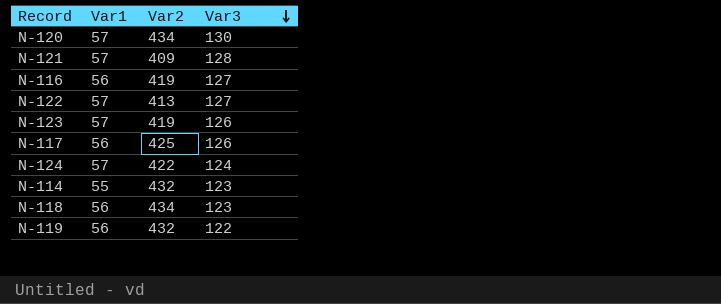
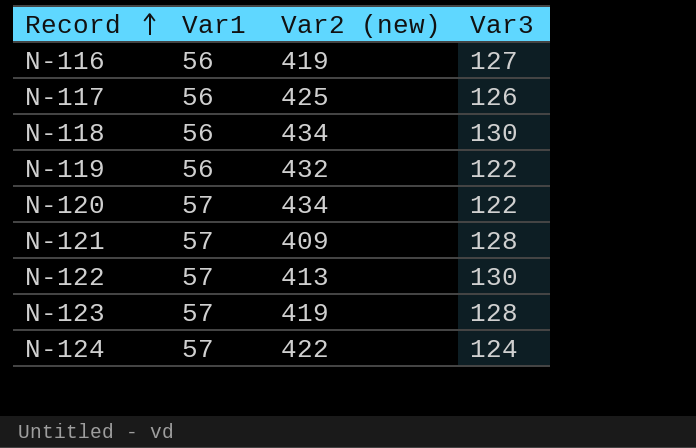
row order: Var3 descending -> Record ascending
column name: Var2 -> Var2 (new)
row N-114: 55 | 432 | 123 -> none
N-118 | Var3: 123 -> 130
N-120 | Var3: 130 -> 122
N-122 | Var3: 127 -> 130
N-123 | Var3: 126 -> 128

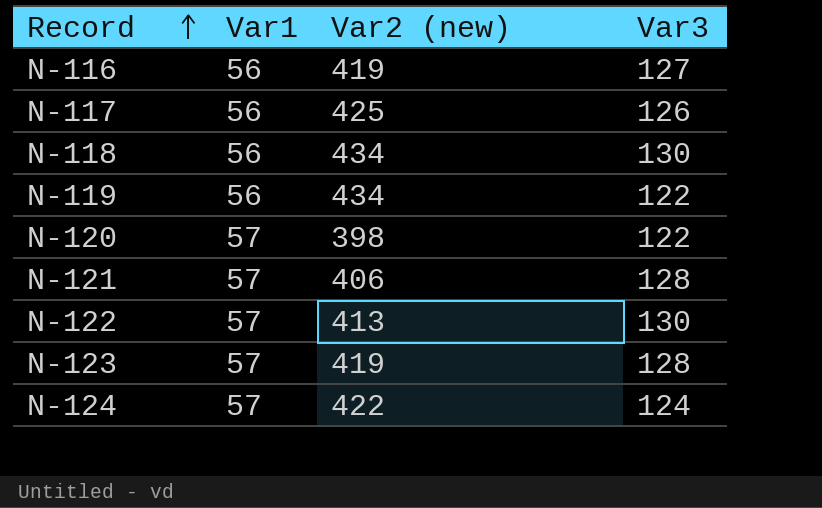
N-119 | Var2 (new): 432 -> 434
N-120 | Var2 (new): 434 -> 398
N-121 | Var2 (new): 409 -> 406

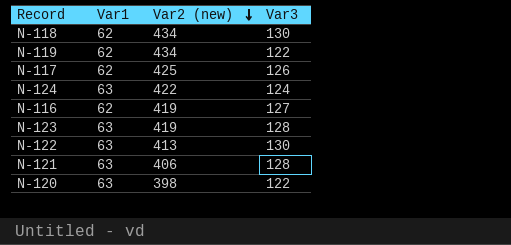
row order: Record ascending -> Var2 (new) descending
N-118 | Var1: 56 -> 62
N-119 | Var1: 56 -> 62
N-117 | Var1: 56 -> 62
N-124 | Var1: 57 -> 63
N-116 | Var1: 56 -> 62
N-123 | Var1: 57 -> 63
N-122 | Var1: 57 -> 63
N-121 | Var1: 57 -> 63
N-120 | Var1: 57 -> 63

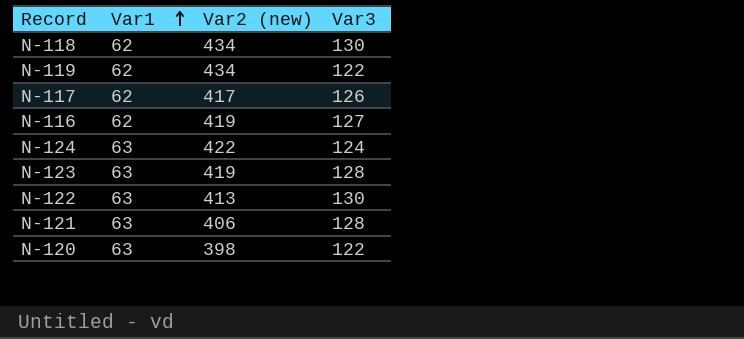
row order: Var2 (new) descending -> Var1 ascending
N-117 | Var2 (new): 425 -> 417

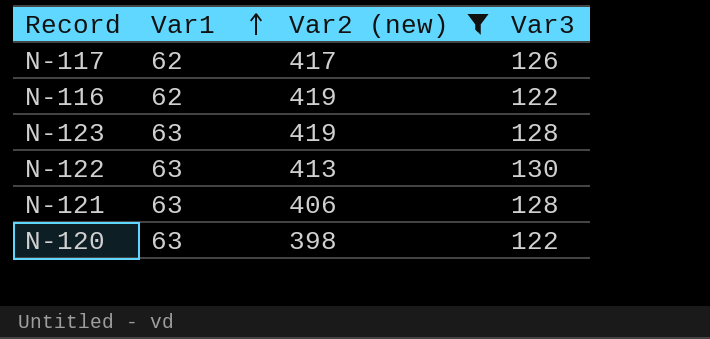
filter: none -> Var2 (new) <= 419
N-116 | Var3: 127 -> 122

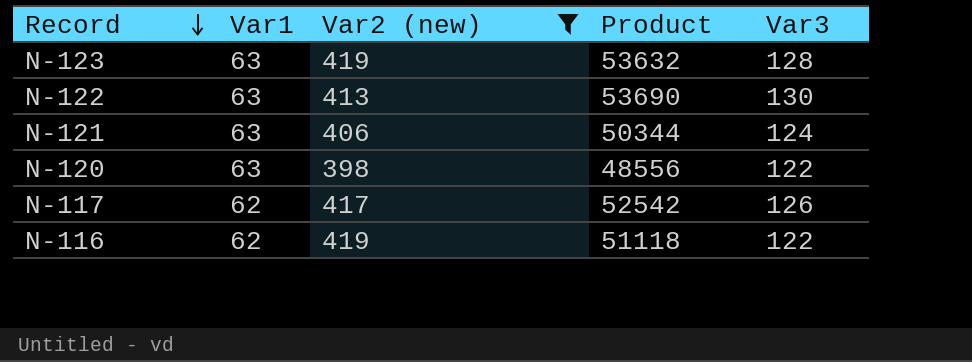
row order: Var1 ascending -> Record descending
column Product | formula: none -> [Var2 (new)] * [Var3]
N-121 | Var3: 128 -> 124

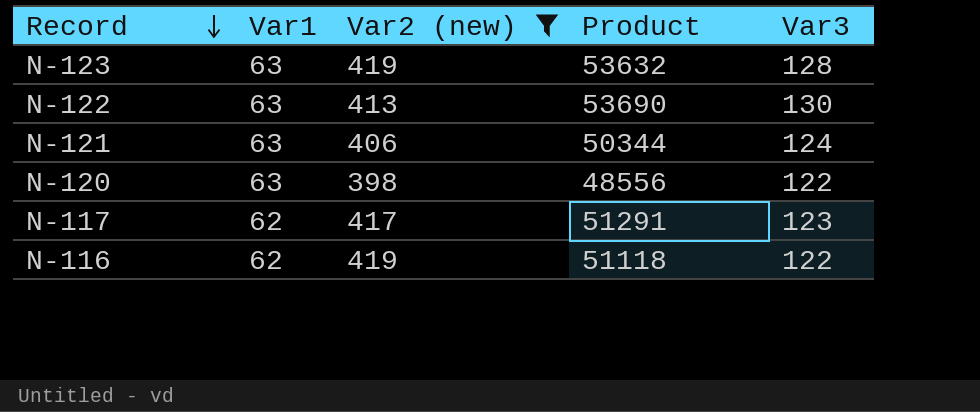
N-117 | Product: 52542 -> 51291
N-117 | Var3: 126 -> 123

